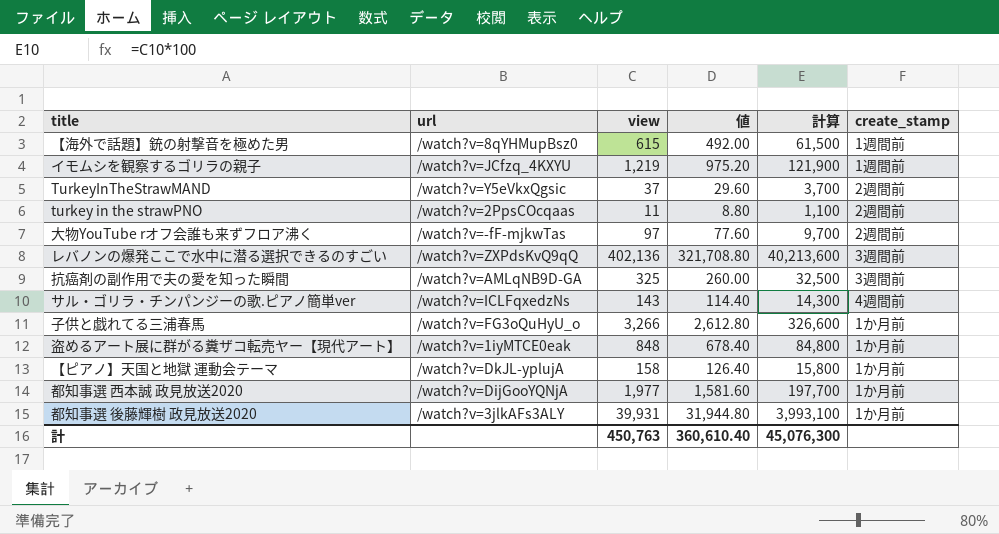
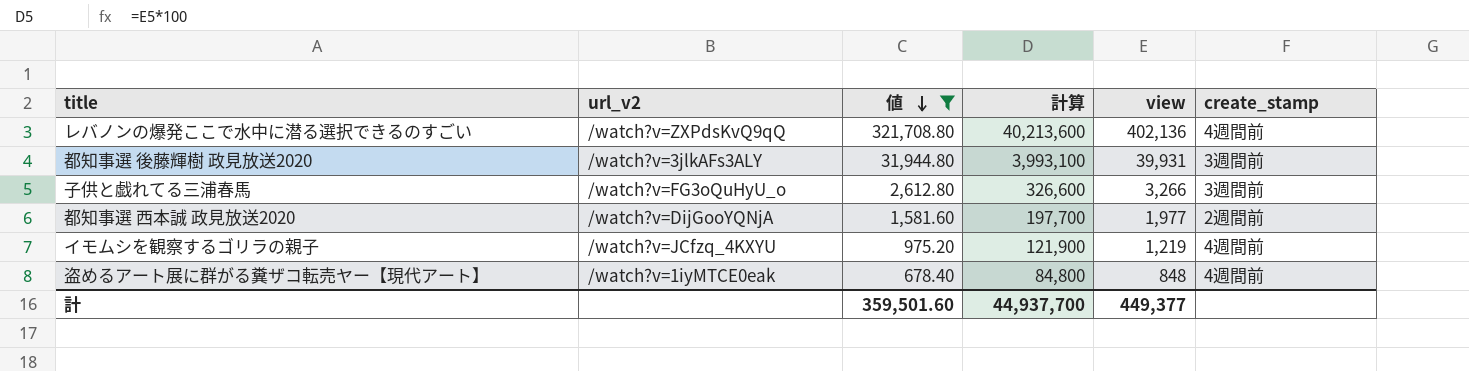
filter: none -> 値 >= 678.40
row order: none -> 値 descending
column name: url -> url_v2
column view | position: 3 -> 5
レバノンの爆発ここで水中に潜る選択できるのすごい | create_stamp: 3週間前 -> 4週間前
都知事選 後藤輝樹 政見放送2020 | create_stamp: 1か月前 -> 3週間前
子供と戯れてる三浦春馬 | create_stamp: 1か月前 -> 3週間前
都知事選 西本誠 政見放送2020 | create_stamp: 1か月前 -> 2週間前
イモムシを観察するゴリラの親子 | create_stamp: 1週間前 -> 4週間前
盗めるアート展に群がる糞ザコ転売ヤー【現代アート】 | create_stamp: 1か月前 -> 4週間前
計 | 値: 360,610.40 -> 359,501.60
計 | 計算: 45,076,300 -> 44,937,700
計 | view: 450,763 -> 449,377

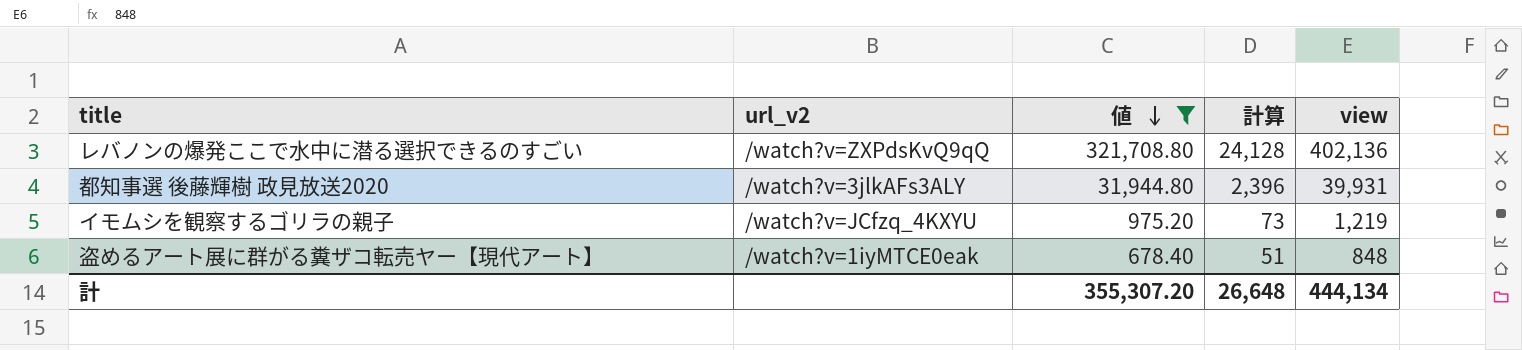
column create_stamp | position: 6 -> none
column 計算 | formula: [view] * 100 -> [view] * 0.06
row 子供と戯れてる三浦春馬: /watch?v=FG3oQuHyU_o | 2,612.80 | 326,600 | 3,266 | 3週間前 -> none
row 都知事選 西本誠 政見放送2020: /watch?v=DijGooYQNjA | 1,581.60 | 197,700 | 1,977 | 2週間前 -> none
計 | 値: 359,501.60 -> 355,307.20
計 | 計算: 44,937,700 -> 26,648
計 | view: 449,377 -> 444,134

